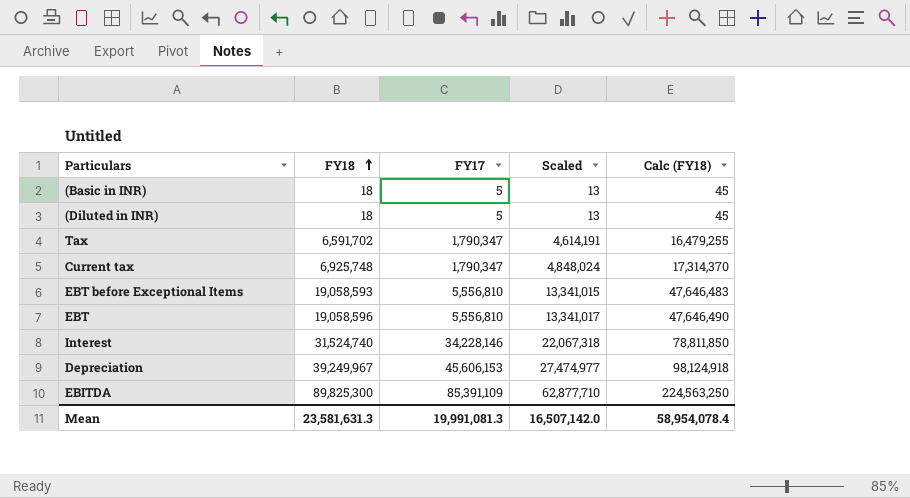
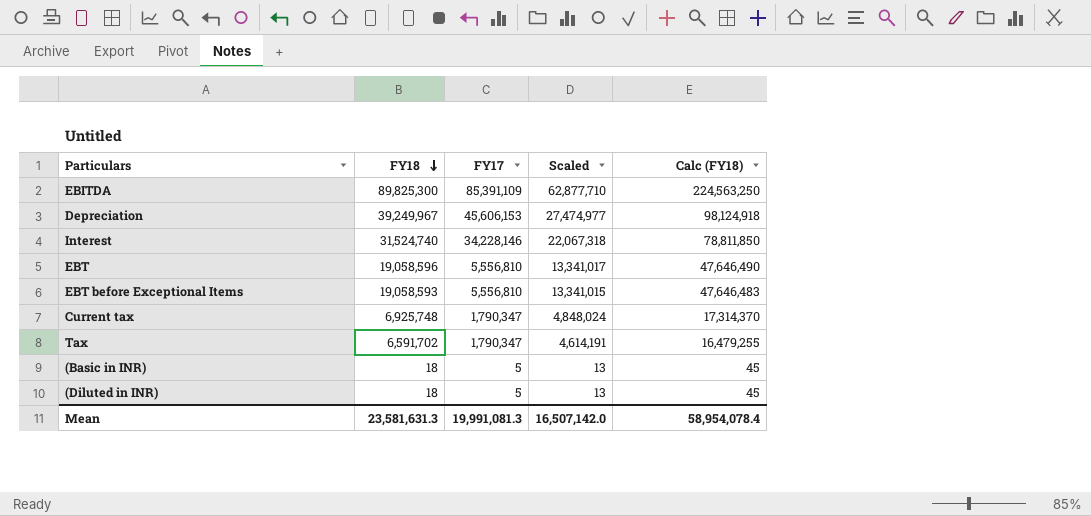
row order: FY18 ascending -> FY18 descending

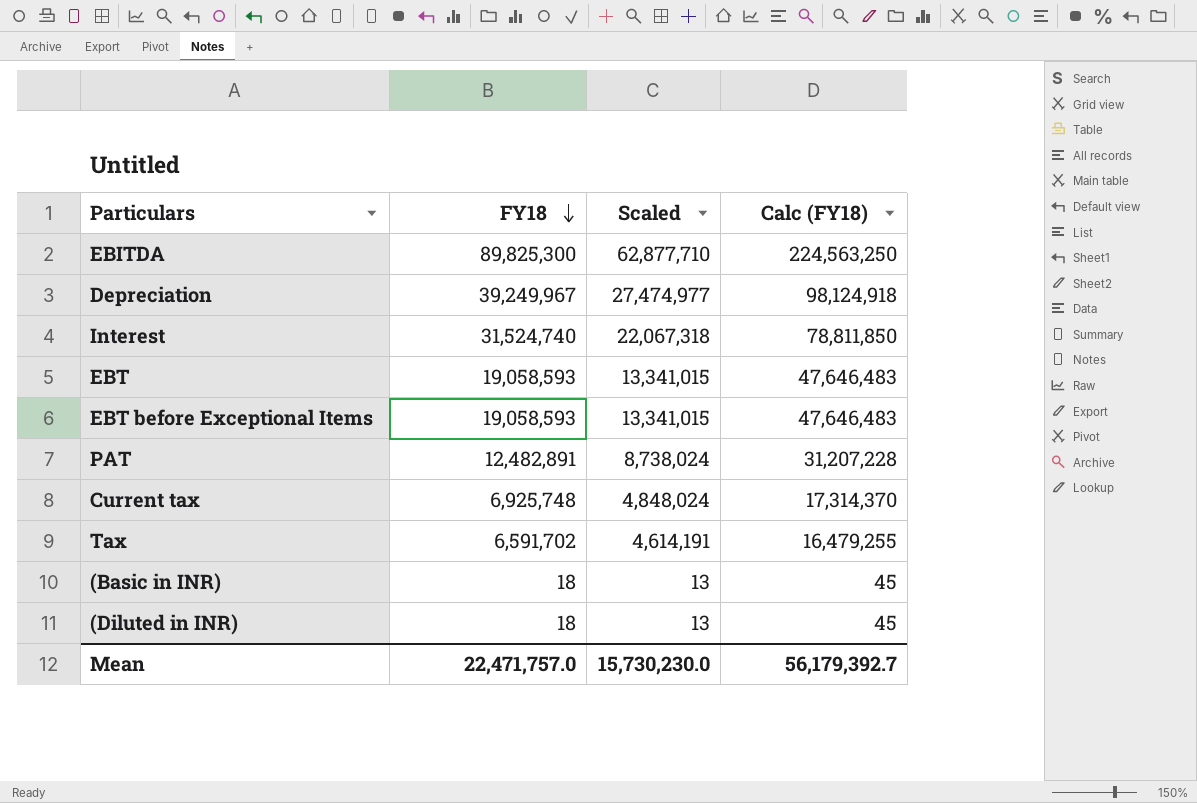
column FY17 | position: 3 -> none
EBT | FY18: 19,058,596 -> 19,058,593
EBT | Scaled: 13,341,017 -> 13,341,015
EBT | Calc (FY18): 47,646,490 -> 47,646,483
row PAT: none -> 12,482,891 | 8,738,024 | 31,207,228
Mean | FY18: 23,581,631.3 -> 22,471,757.0
Mean | Scaled: 16,507,142.0 -> 15,730,230.0
Mean | Calc (FY18): 58,954,078.4 -> 56,179,392.7

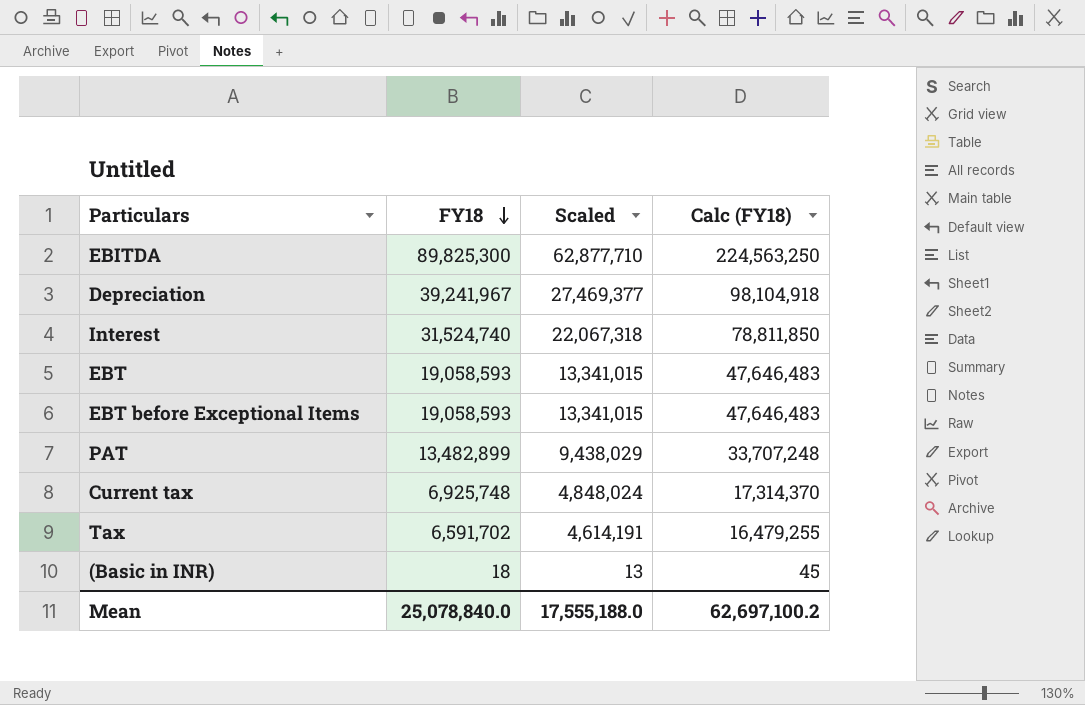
row (Diluted in INR): 18 | 13 | 45 -> none
Depreciation | FY18: 39,249,967 -> 39,241,967
Depreciation | Scaled: 27,474,977 -> 27,469,377
Depreciation | Calc (FY18): 98,124,918 -> 98,104,918
PAT | FY18: 12,482,891 -> 13,482,899
PAT | Scaled: 8,738,024 -> 9,438,029
PAT | Calc (FY18): 31,207,228 -> 33,707,248
Mean | FY18: 22,471,757.0 -> 25,078,840.0
Mean | Scaled: 15,730,230.0 -> 17,555,188.0
Mean | Calc (FY18): 56,179,392.7 -> 62,697,100.2

